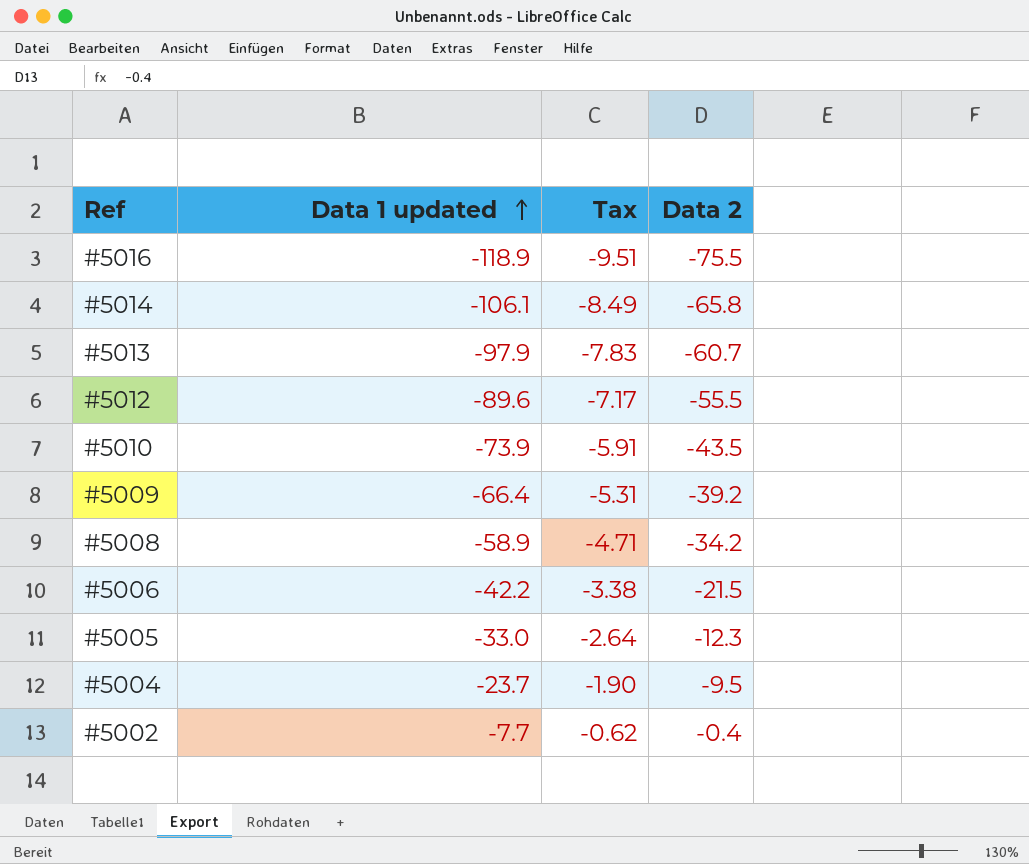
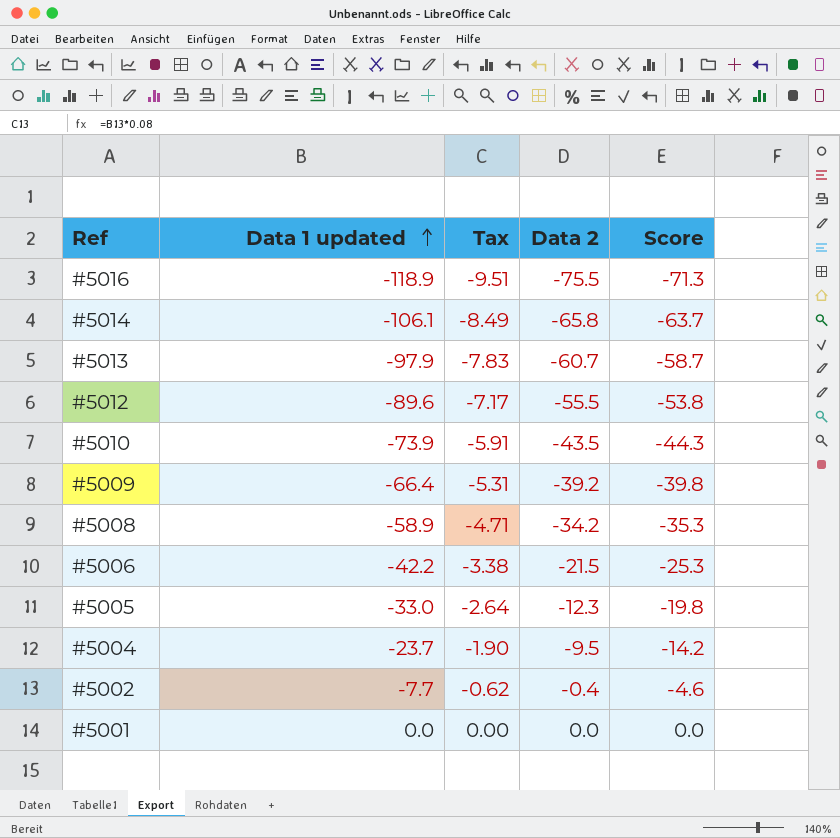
column Score | formula: none -> [Data 1 updated] * 0.6
row #5001: none -> 0.0 | 0.00 | 0.0 | 0.0

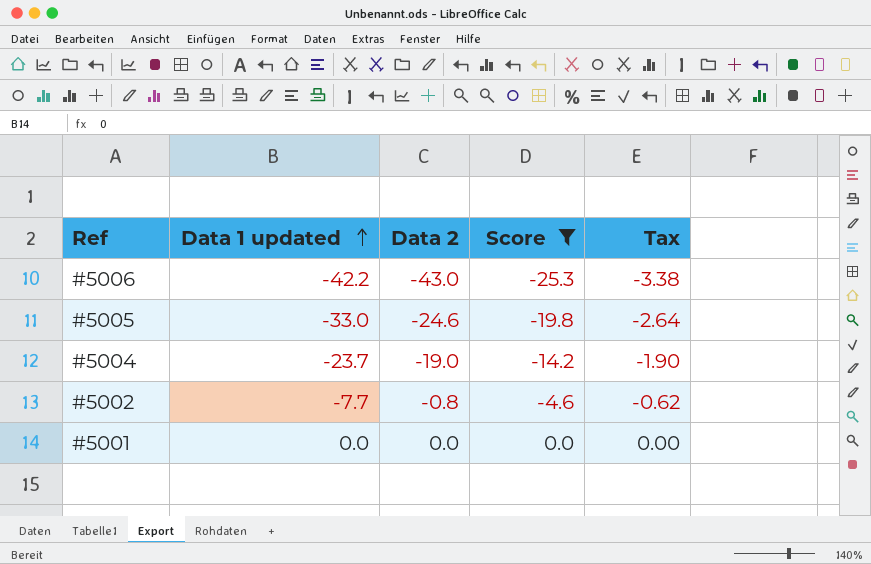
filter: none -> Score >= -25.3
column Tax | position: 3 -> 5
#5006 | Data 2: -21.5 -> -43.0
#5005 | Data 2: -12.3 -> -24.6
#5004 | Data 2: -9.5 -> -19.0
#5002 | Data 2: -0.4 -> -0.8

